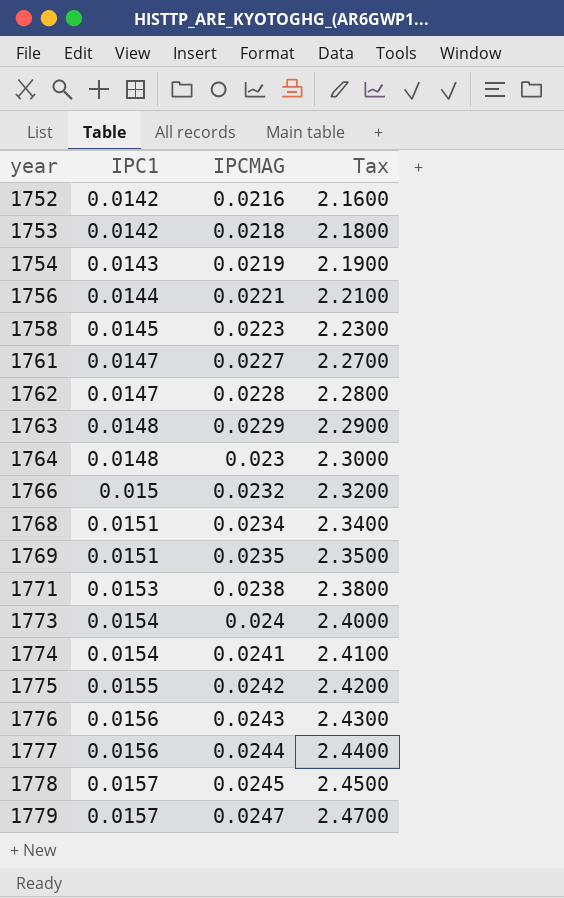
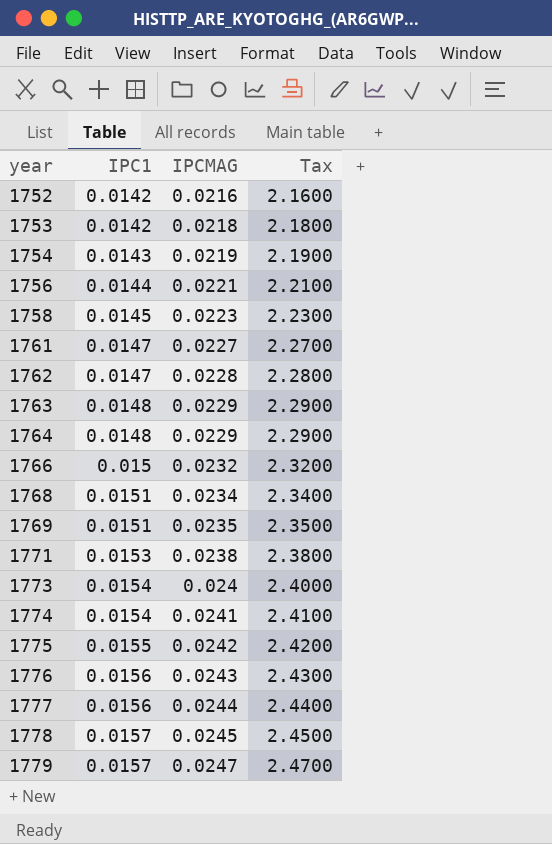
1764 | IPCMAG: 0.023 -> 0.0229
1764 | Tax: 2.3000 -> 2.2900

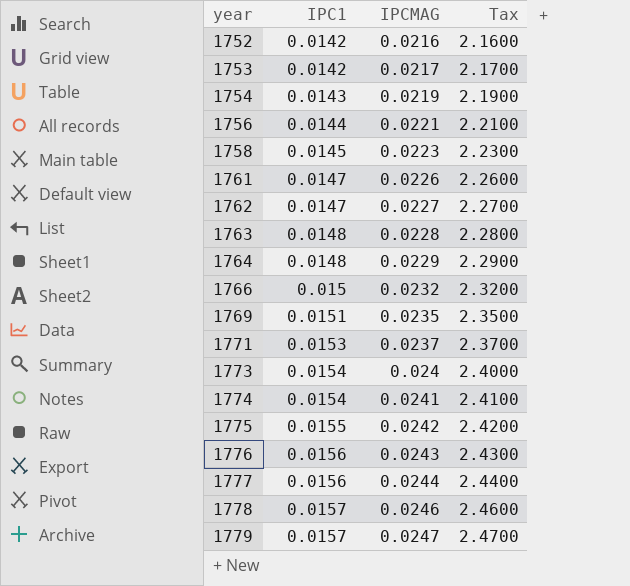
row 1768: 0.0151 | 0.0234 | 2.3400 -> none
1753 | IPCMAG: 0.0218 -> 0.0217
1753 | Tax: 2.1800 -> 2.1700
1761 | IPCMAG: 0.0227 -> 0.0226
1761 | Tax: 2.2700 -> 2.2600
1762 | IPCMAG: 0.0228 -> 0.0227
1762 | Tax: 2.2800 -> 2.2700
1763 | IPCMAG: 0.0229 -> 0.0228
1763 | Tax: 2.2900 -> 2.2800
1771 | IPCMAG: 0.0238 -> 0.0237
1771 | Tax: 2.3800 -> 2.3700
1778 | IPCMAG: 0.0245 -> 0.0246
1778 | Tax: 2.4500 -> 2.4600

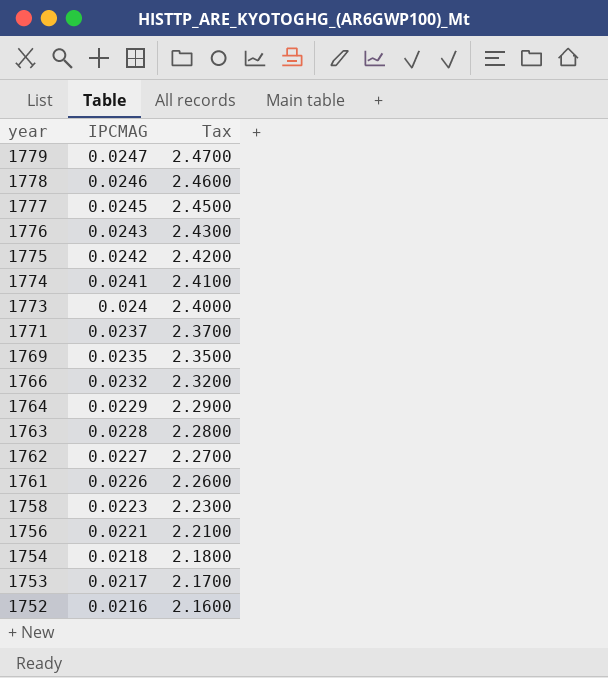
row order: year ascending -> year descending
column IPC1 | position: 2 -> none
1777 | IPCMAG: 0.0244 -> 0.0245
1777 | Tax: 2.4400 -> 2.4500
1754 | IPCMAG: 0.0219 -> 0.0218
1754 | Tax: 2.1900 -> 2.1800

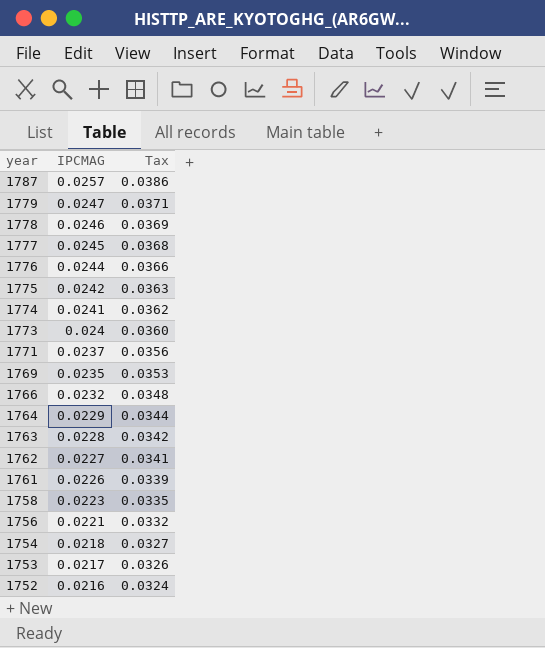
column Tax | formula: [IPCMAG] * 100 -> [IPCMAG] * 1.5
row 1787: none -> 0.0257 | 0.0386
1776 | IPCMAG: 0.0243 -> 0.0244

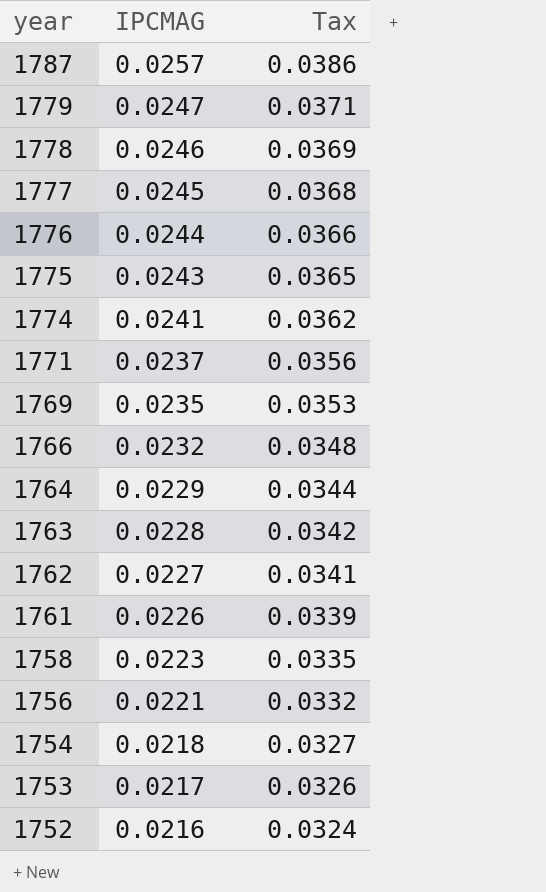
row 1773: 0.024 | 0.0360 -> none
1775 | IPCMAG: 0.0242 -> 0.0243
1775 | Tax: 0.0363 -> 0.0365

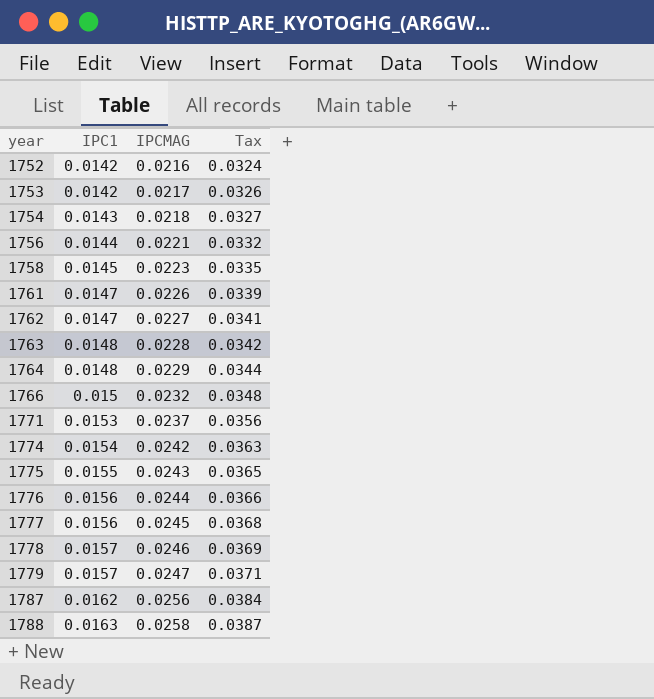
row order: year descending -> year ascending
column IPC1 | position: none -> 2
row 1769: 0.0235 | 0.0353 -> none
1774 | IPCMAG: 0.0241 -> 0.0242
1774 | Tax: 0.0362 -> 0.0363
1787 | IPCMAG: 0.0257 -> 0.0256
1787 | Tax: 0.0386 -> 0.0384
row 1788: none -> 0.0163 | 0.0258 | 0.0387

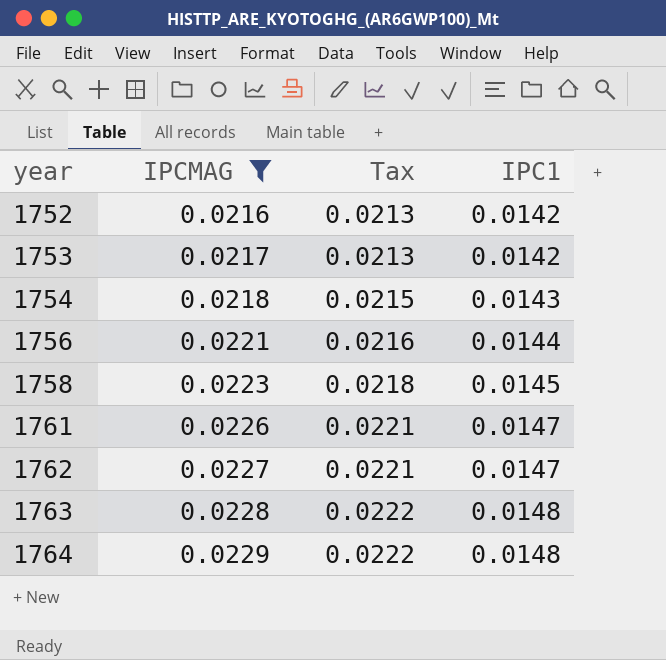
filter: none -> IPCMAG <= 0.0229
column Tax | formula: [IPCMAG] * 1.5 -> [IPC1] * 1.5
column IPC1 | position: 2 -> 4

